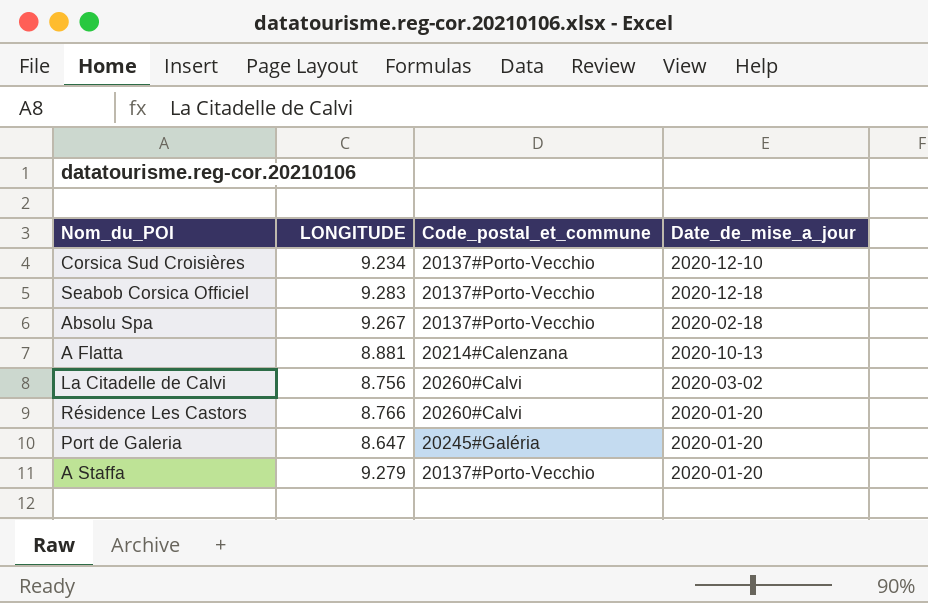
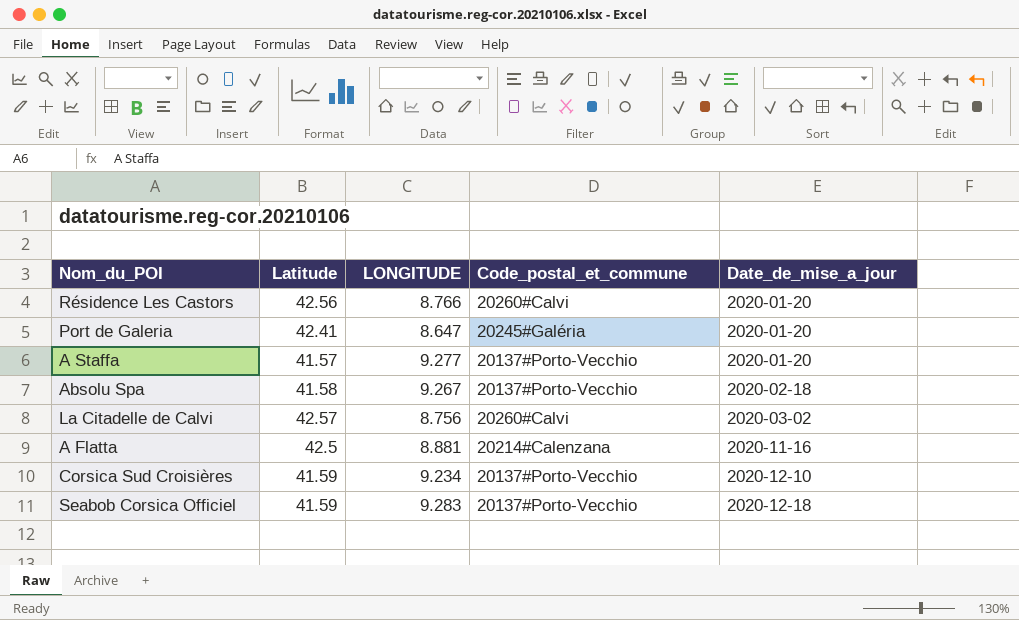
row order: none -> Date_de_mise_a_jour ascending
column Latitude | position: none -> 2
A Staffa | LONGITUDE: 9.279 -> 9.277
A Flatta | Date_de_mise_a_jour: 2020-10-13 -> 2020-11-16

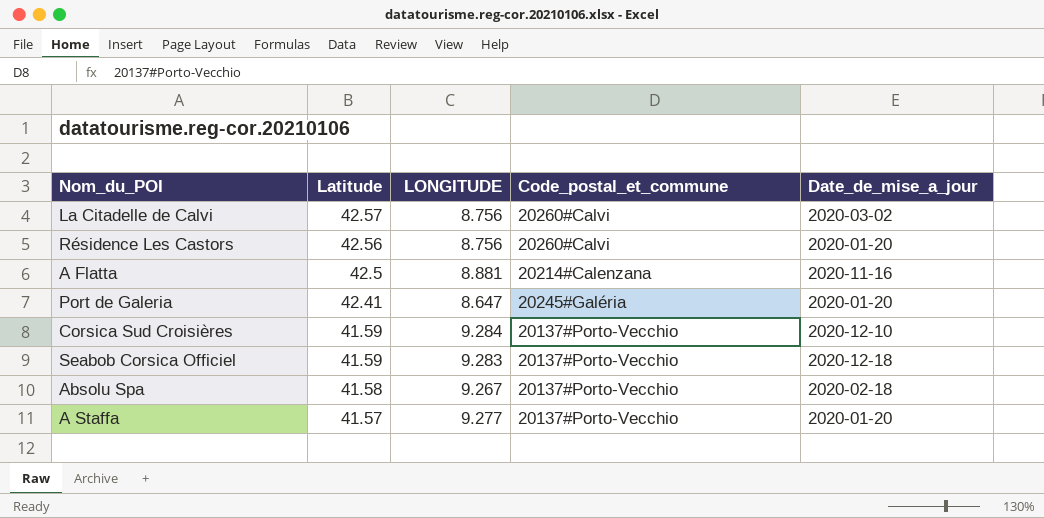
row order: Date_de_mise_a_jour ascending -> Latitude descending
Résidence Les Castors | LONGITUDE: 8.766 -> 8.756
Corsica Sud Croisières | LONGITUDE: 9.234 -> 9.284

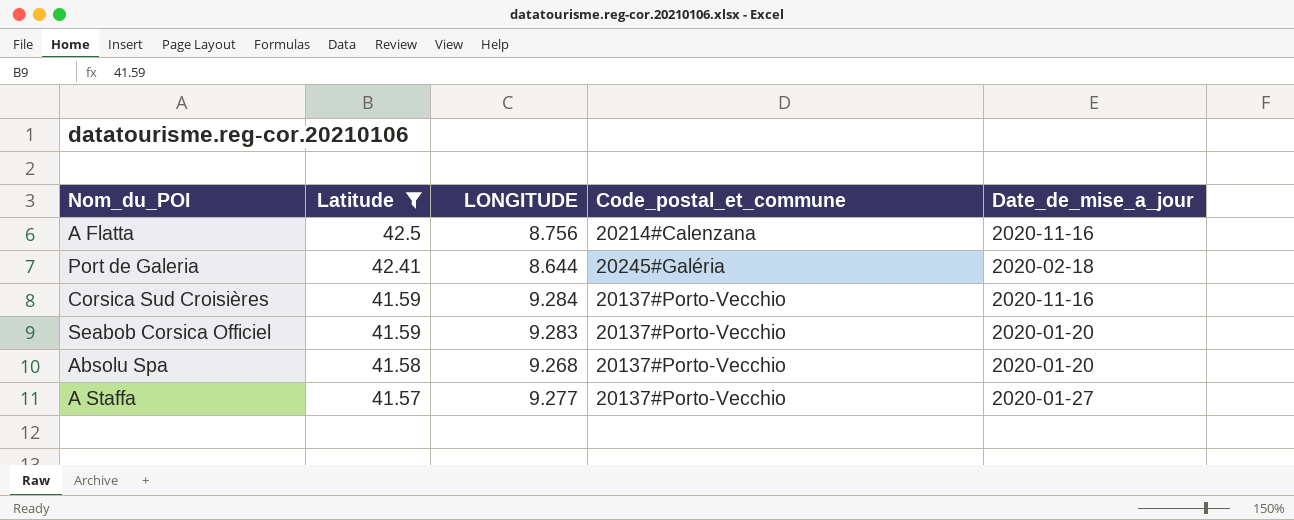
filter: none -> Latitude <= 42.5
A Flatta | LONGITUDE: 8.881 -> 8.756
Port de Galeria | LONGITUDE: 8.647 -> 8.644
Port de Galeria | Date_de_mise_a_jour: 2020-01-20 -> 2020-02-18
Corsica Sud Croisières | Date_de_mise_a_jour: 2020-12-10 -> 2020-11-16
Seabob Corsica Officiel | Date_de_mise_a_jour: 2020-12-18 -> 2020-01-20
Absolu Spa | LONGITUDE: 9.267 -> 9.268
Absolu Spa | Date_de_mise_a_jour: 2020-02-18 -> 2020-01-20
A Staffa | Date_de_mise_a_jour: 2020-01-20 -> 2020-01-27

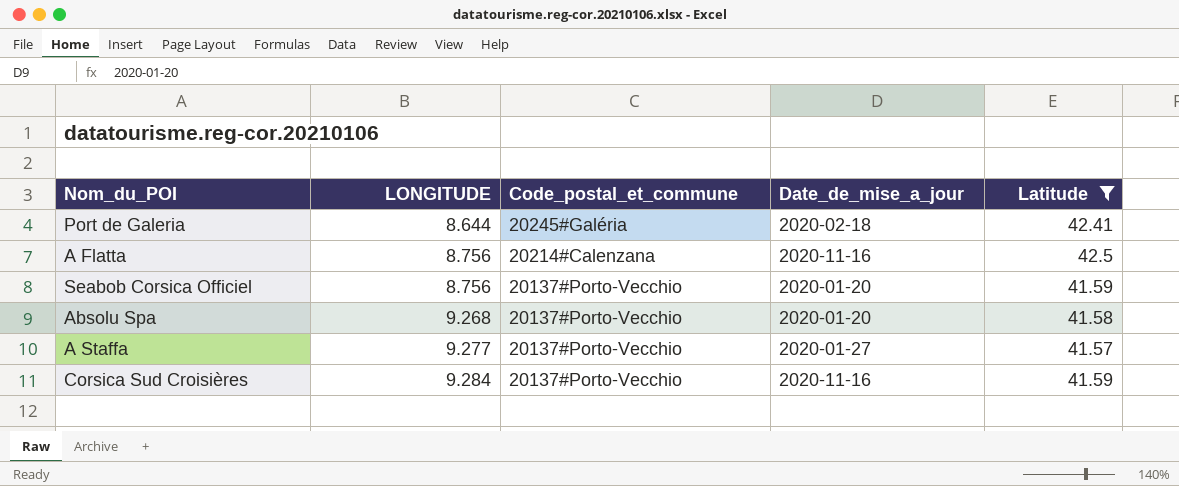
row order: Latitude descending -> LONGITUDE ascending
column Latitude | position: 2 -> 5
Seabob Corsica Officiel | LONGITUDE: 9.283 -> 8.756

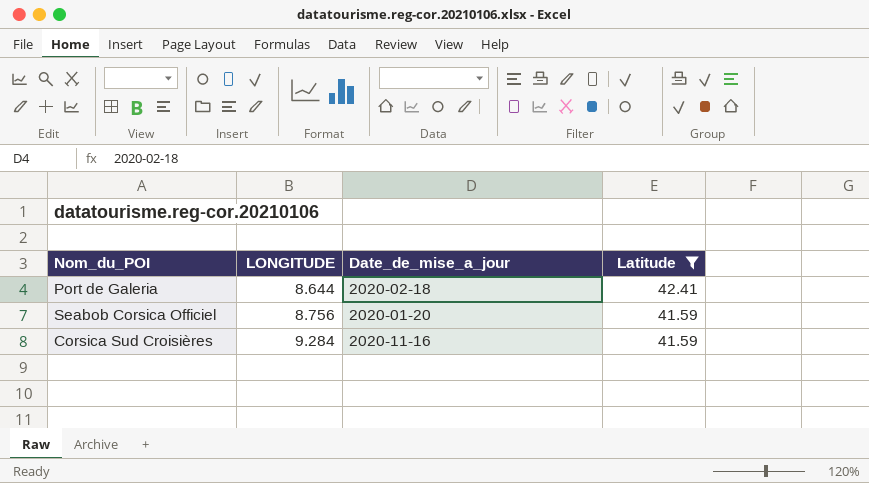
column Code_postal_et_commune | position: 3 -> none
row A Flatta: 8.756 | 20214#Calenzana | 2020-11-16 | 42.5 -> none
row Absolu Spa: 9.268 | 20137#Porto-Vecchio | 2020-01-20 | 41.58 -> none
row A Staffa: 9.277 | 20137#Porto-Vecchio | 2020-01-27 | 41.57 -> none

